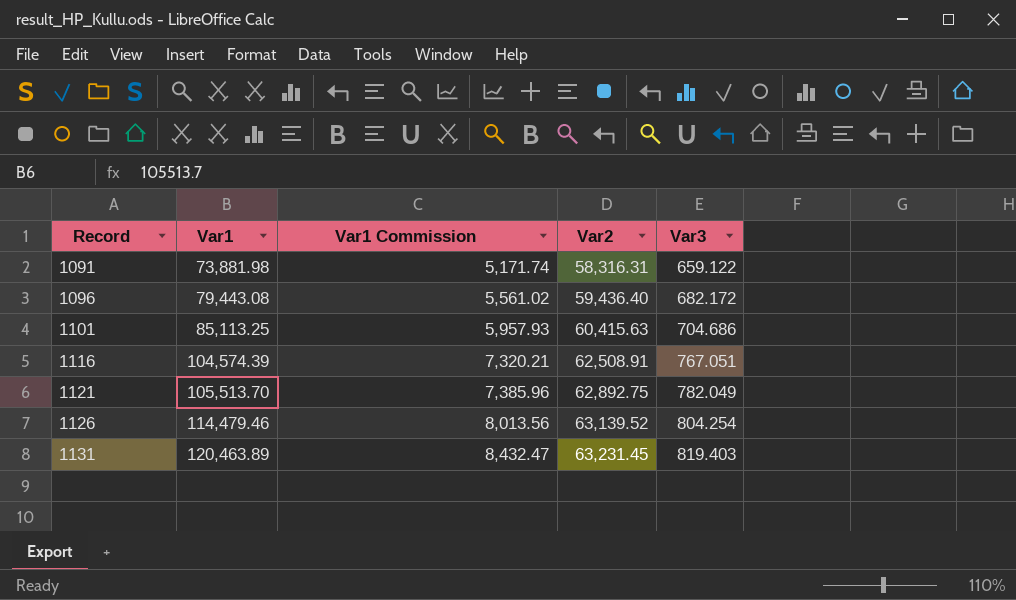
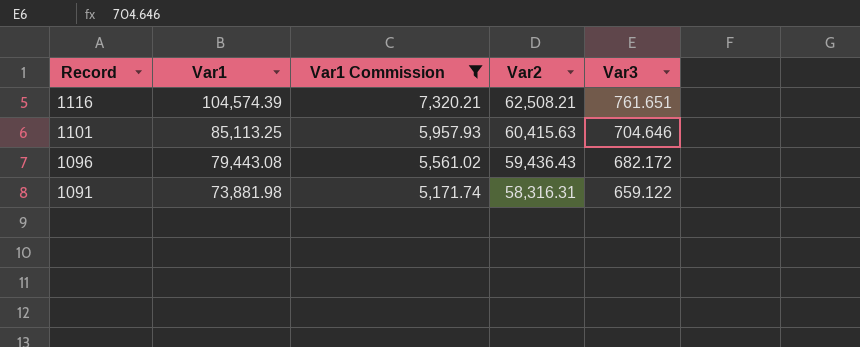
filter: none -> Var1 Commission <= 7,320.21
row order: Record ascending -> Record descending
1116 | Var2: 62,508.91 -> 62,508.21
1116 | Var3: 767.051 -> 761.651
1101 | Var3: 704.686 -> 704.646
1096 | Var2: 59,436.40 -> 59,436.43

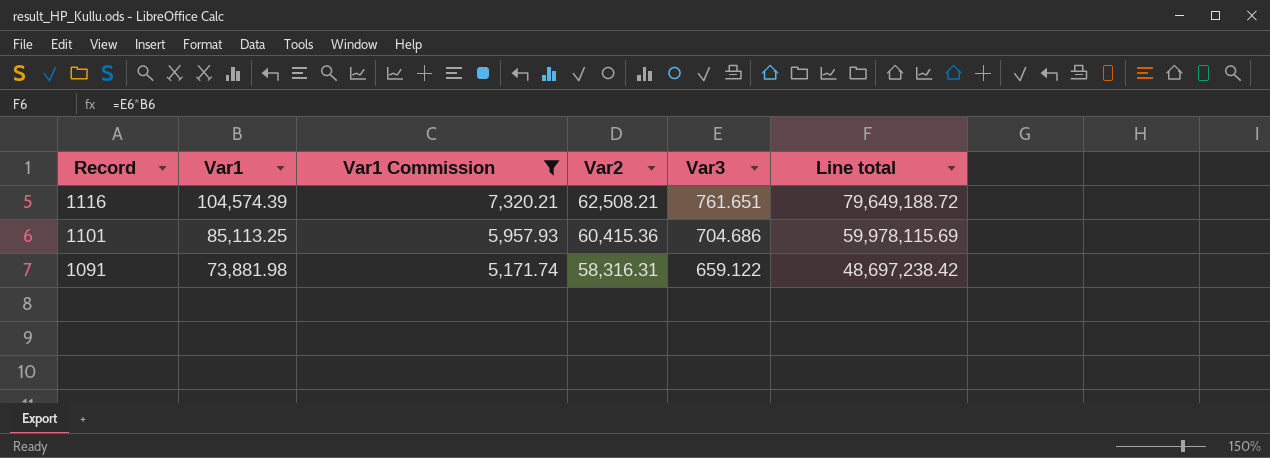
column Line total | formula: none -> [Var1] * [Var3]
row 1096: 79,443.08 | 5,561.02 | 59,436.43 | 682.172 -> none
1101 | Var2: 60,415.63 -> 60,415.36
1101 | Var3: 704.646 -> 704.686

